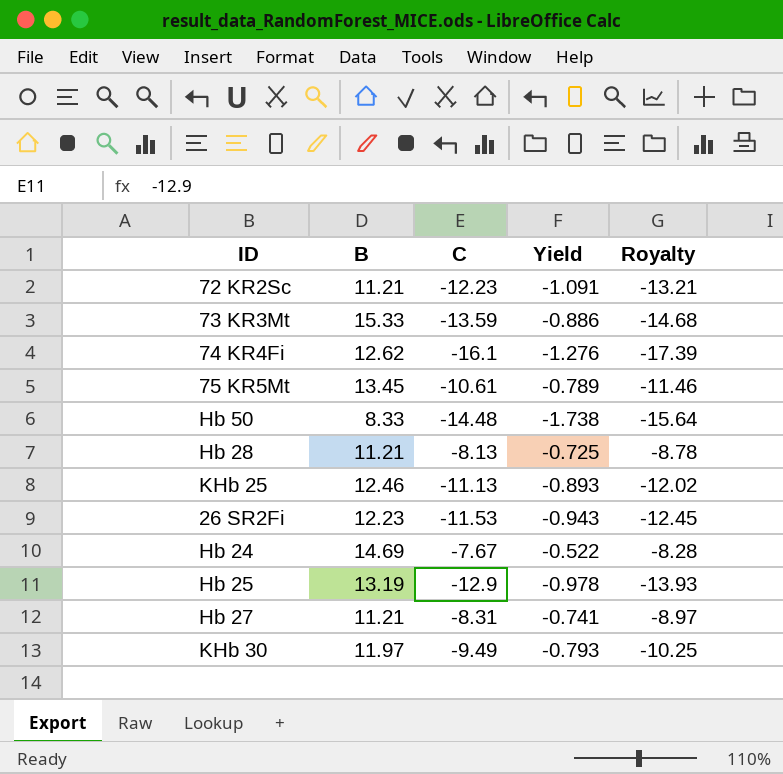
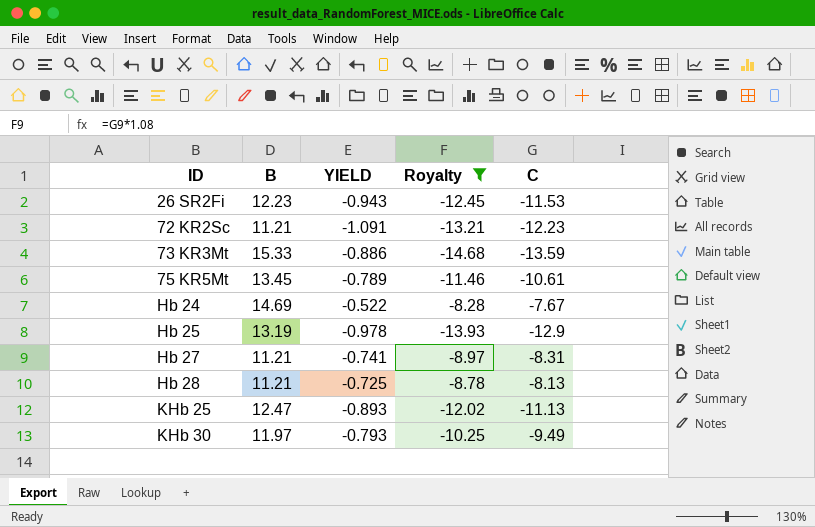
filter: none -> Royalty >= -14.68
row order: none -> ID ascending
column name: Yield -> YIELD
column C | position: 3 -> 5
KHb 25 | B: 12.46 -> 12.47

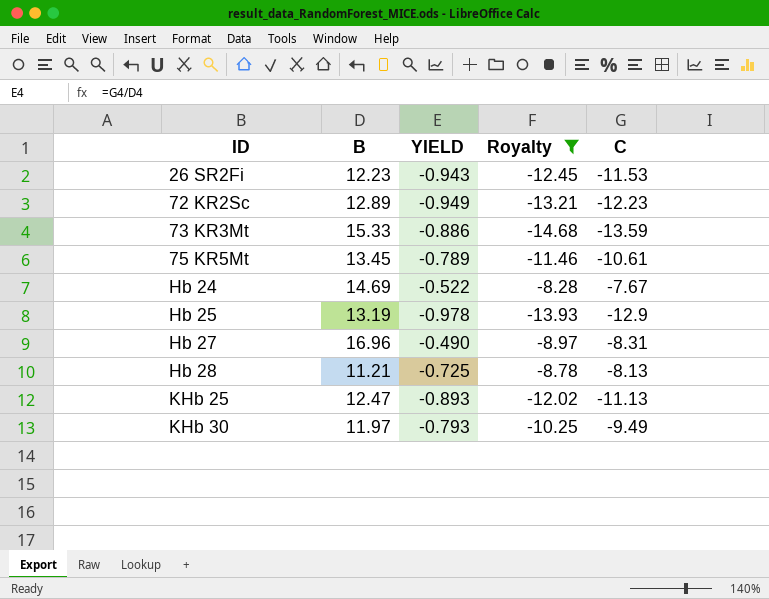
72 KR2Sc | B: 11.21 -> 12.89
72 KR2Sc | YIELD: -1.091 -> -0.949
Hb 27 | B: 11.21 -> 16.96
Hb 27 | YIELD: -0.741 -> -0.490

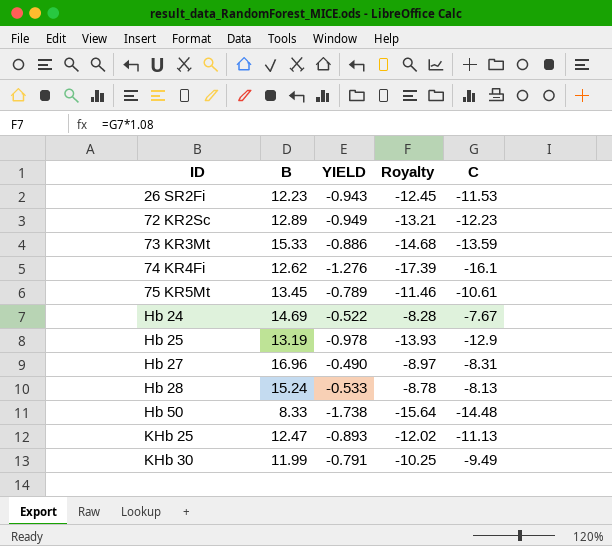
filter: Royalty >= -14.68 -> none
Hb 28 | B: 11.21 -> 15.24
Hb 28 | YIELD: -0.725 -> -0.533
KHb 30 | B: 11.97 -> 11.99
KHb 30 | YIELD: -0.793 -> -0.791

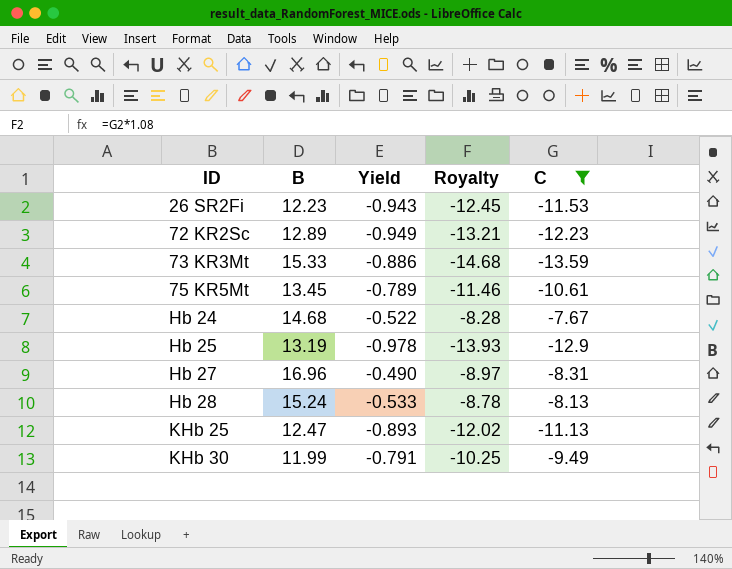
filter: none -> C >= -13.59
column name: YIELD -> Yield
Hb 24 | B: 14.69 -> 14.68

